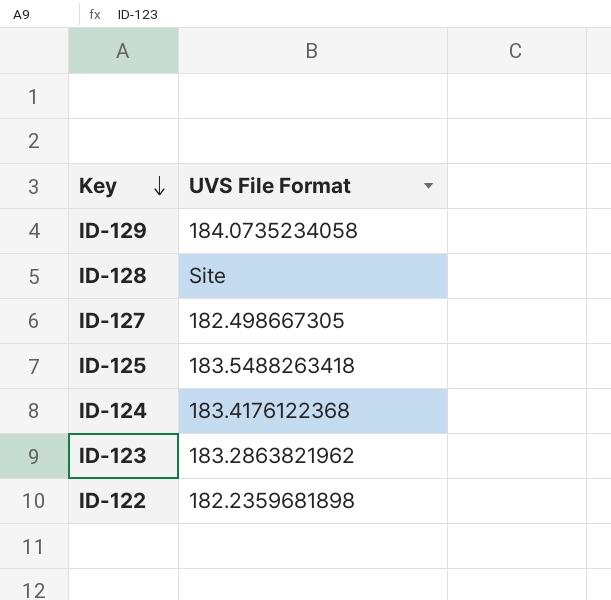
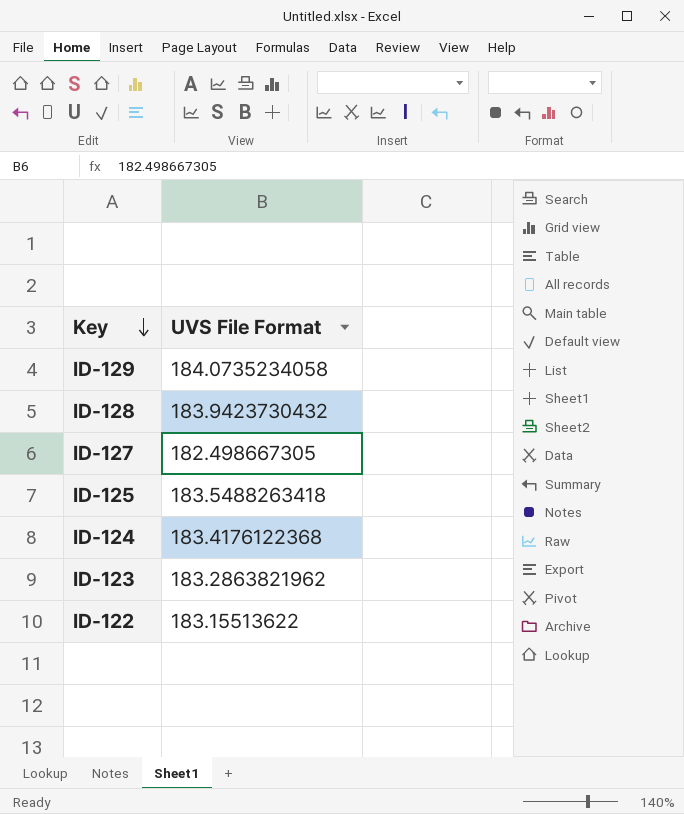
ID-128 | UVS File Format: Site -> 183.9423730432
ID-122 | UVS File Format: 182.2359681898 -> 183.15513622

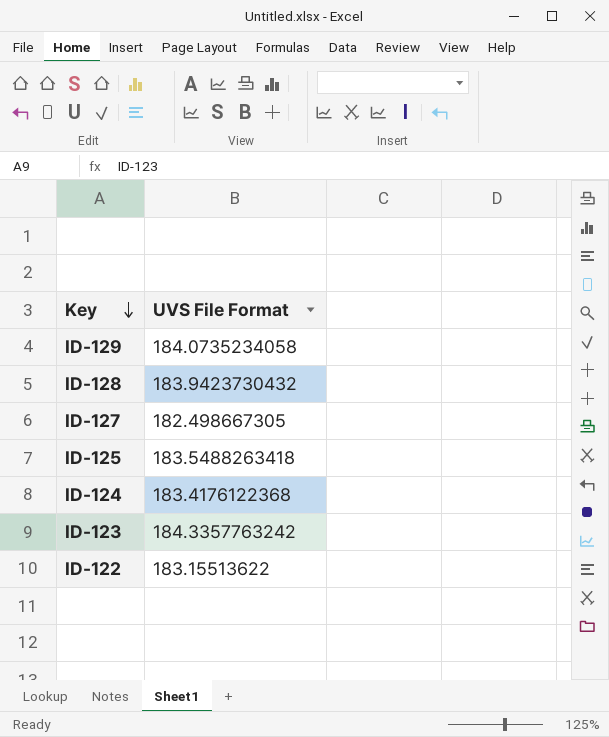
ID-123 | UVS File Format: 183.2863821962 -> 184.3357763242

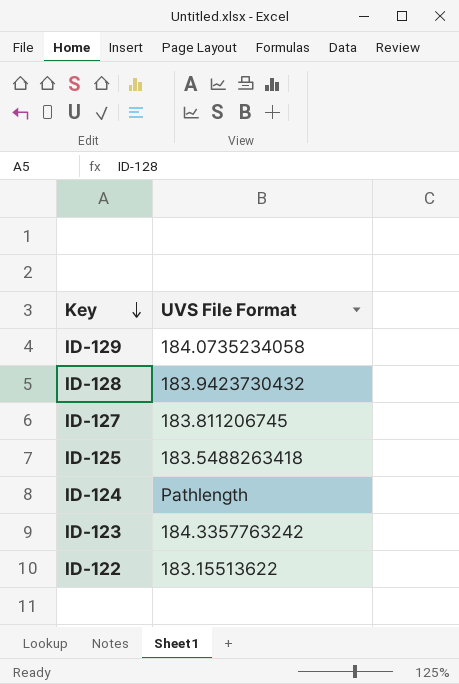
ID-127 | UVS File Format: 182.498667305 -> 183.811206745
ID-124 | UVS File Format: 183.4176122368 -> Pathlength

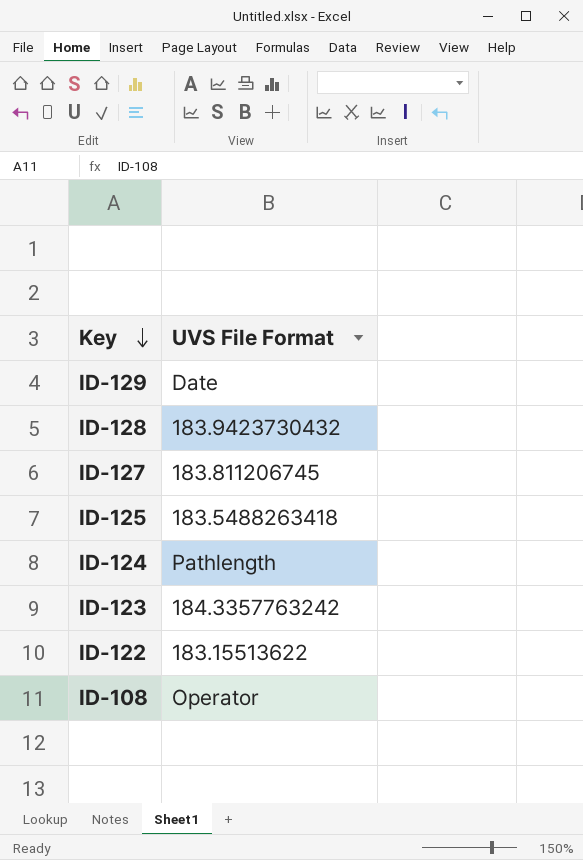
ID-129 | UVS File Format: 184.0735234058 -> Date
row ID-108: none -> Operator

